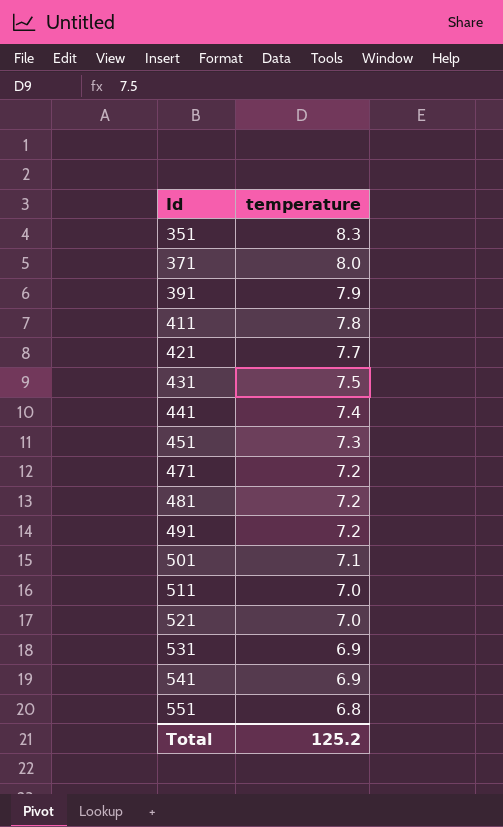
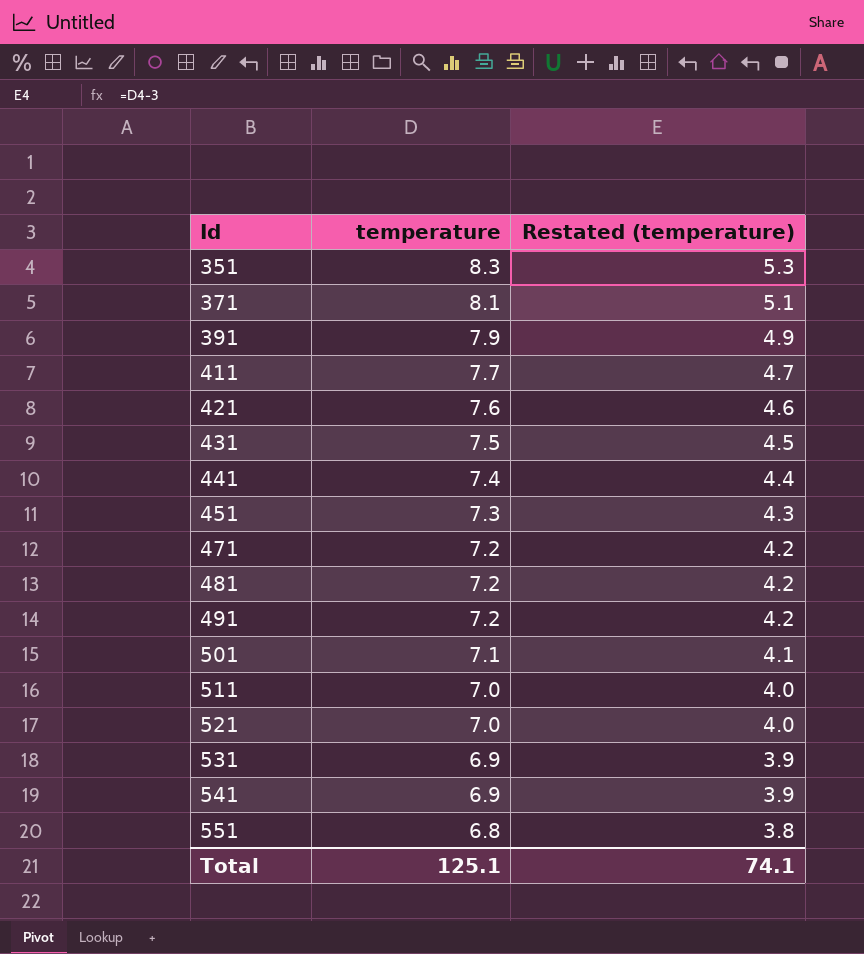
column Restated (temperature) | formula: none -> [temperature] - 3
371 | temperature: 8.0 -> 8.1
411 | temperature: 7.8 -> 7.7
421 | temperature: 7.7 -> 7.6
Total | temperature: 125.2 -> 125.1

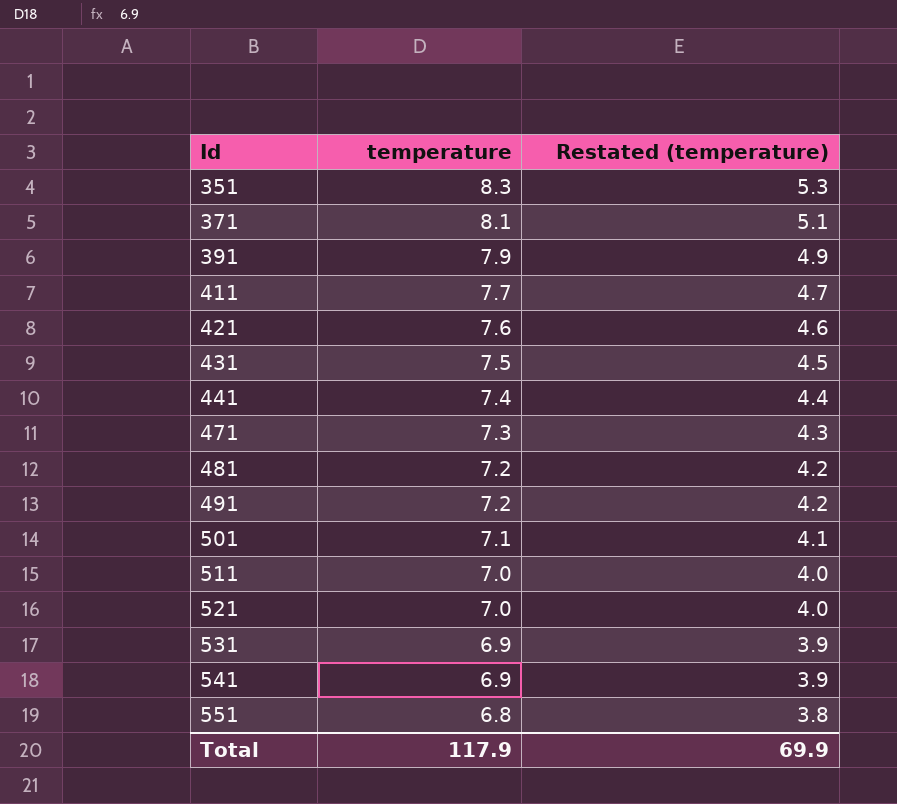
row 451: 7.3 | 4.3 -> none
471 | temperature: 7.2 -> 7.3
471 | Restated (temperature): 4.2 -> 4.3
Total | temperature: 125.1 -> 117.9
Total | Restated (temperature): 74.1 -> 69.9

